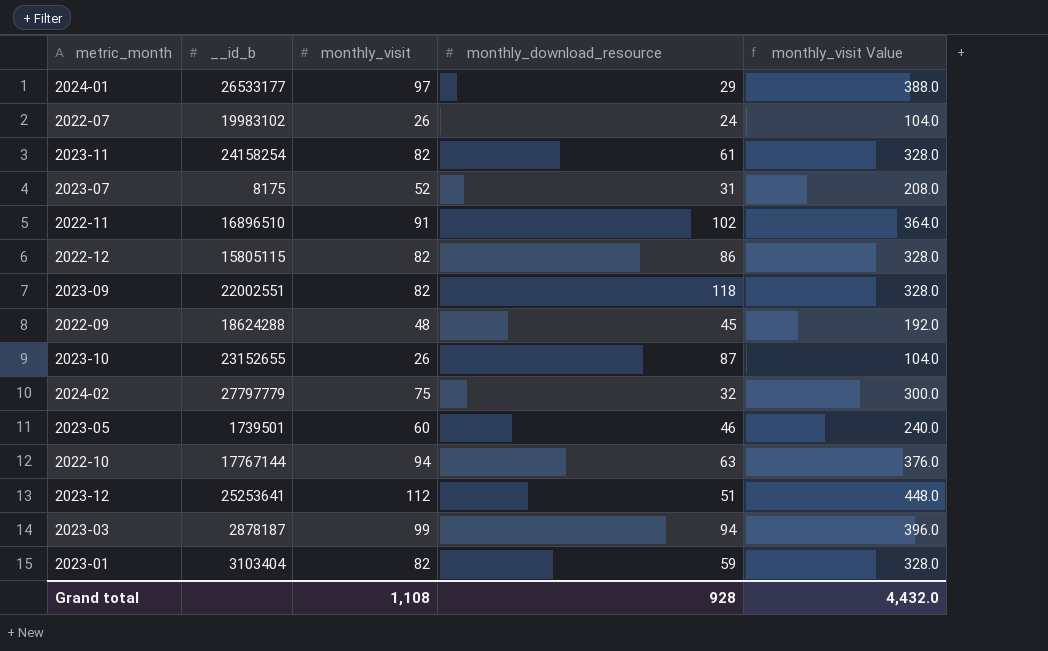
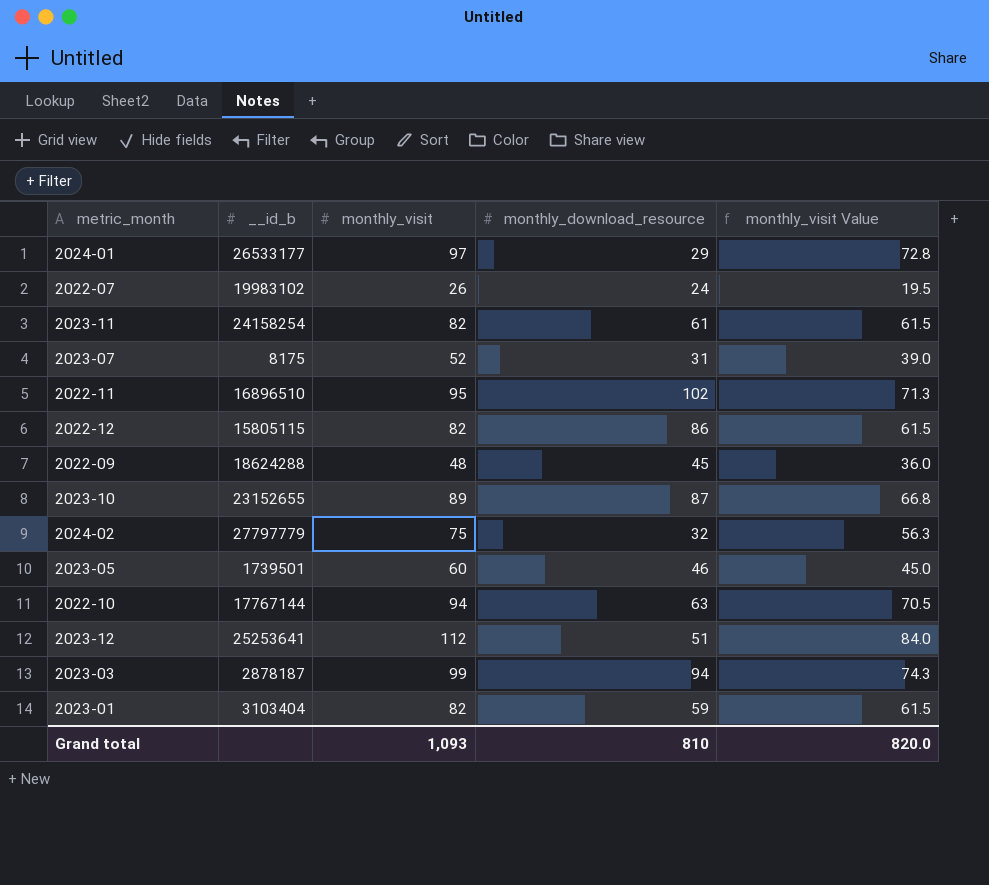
column monthly_visit Value | formula: [monthly_visit] * 4 -> [monthly_visit] * 0.75
row 2023-09: 22002551 | 82 | 118 | 328.0 -> none
2022-11 | monthly_visit: 91 -> 95
2023-10 | monthly_visit: 26 -> 89
Grand total | monthly_visit: 1,108 -> 1,093
Grand total | monthly_download_resource: 928 -> 810
Grand total | monthly_visit Value: 4,432.0 -> 820.0

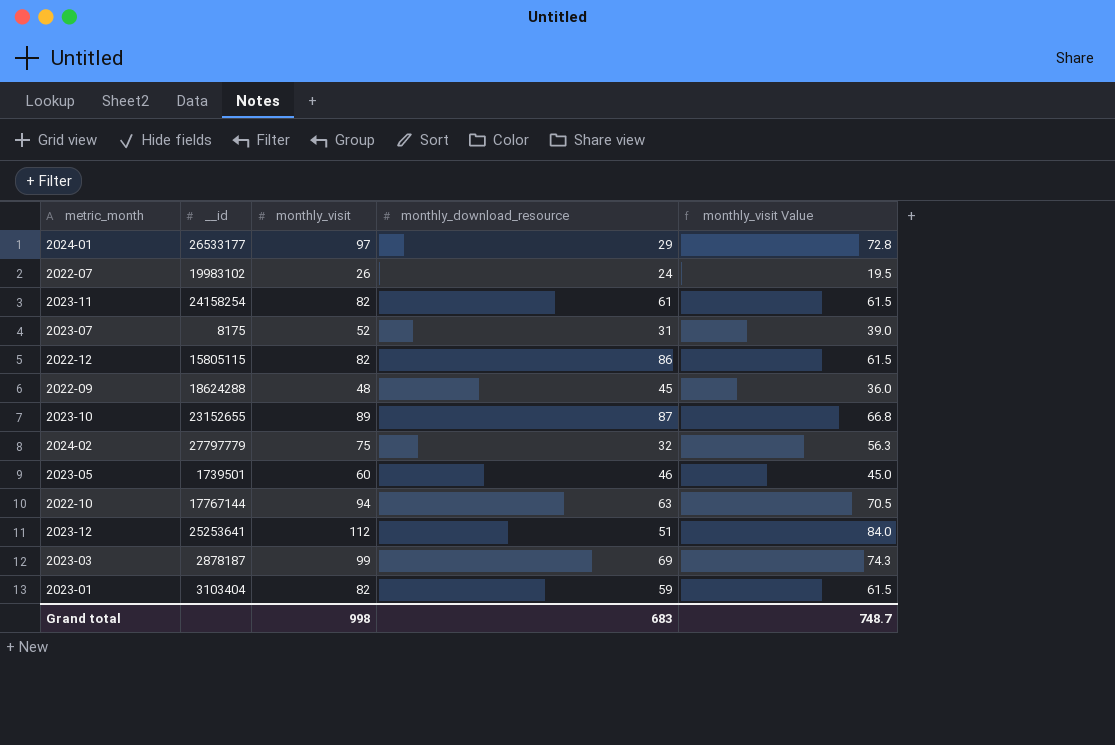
column name: __id_b -> __id
row 2022-11: 16896510 | 95 | 102 | 71.3 -> none
2023-03 | monthly_download_resource: 94 -> 69
Grand total | monthly_visit: 1,093 -> 998
Grand total | monthly_download_resource: 810 -> 683
Grand total | monthly_visit Value: 820.0 -> 748.7

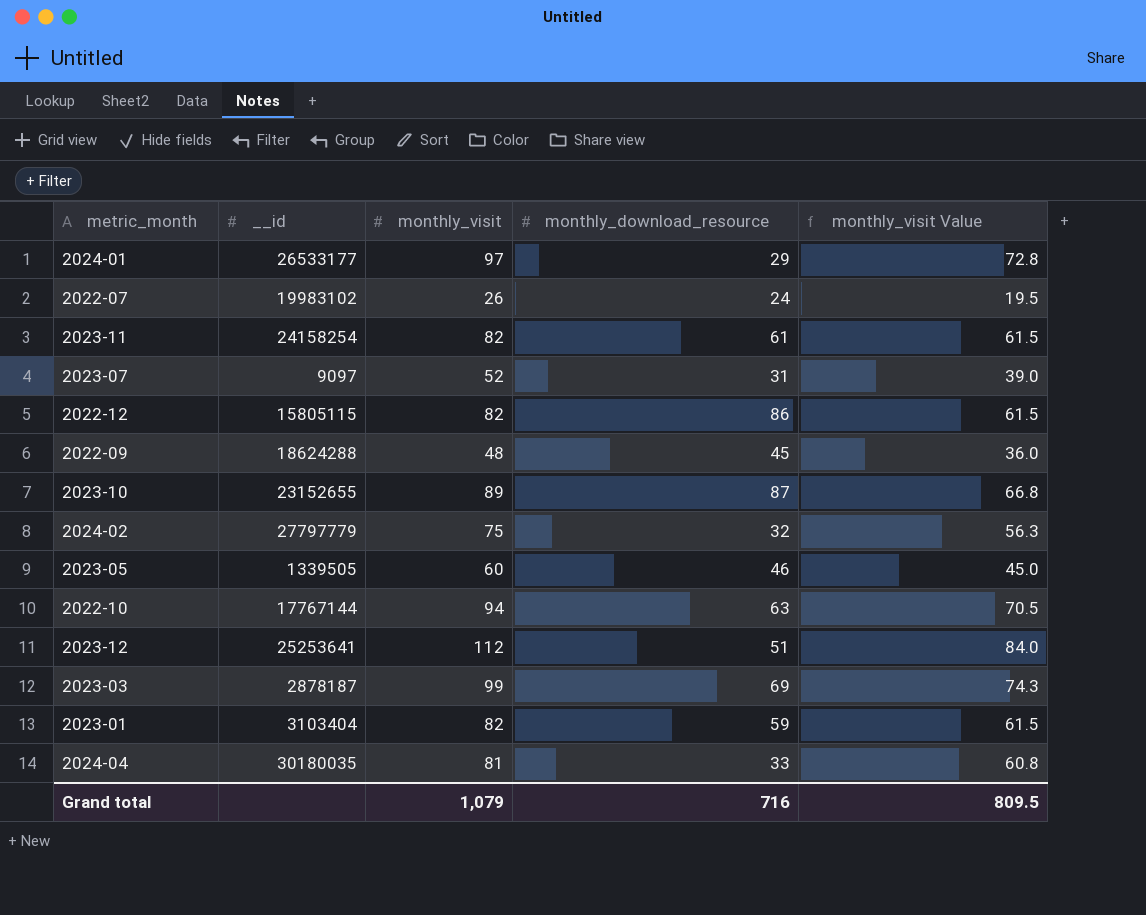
2023-07 | __id: 8175 -> 9097
2023-05 | __id: 1739501 -> 1339505
row 2024-04: none -> 30180035 | 81 | 33 | 60.8
Grand total | monthly_visit: 998 -> 1,079
Grand total | monthly_download_resource: 683 -> 716
Grand total | monthly_visit Value: 748.7 -> 809.5

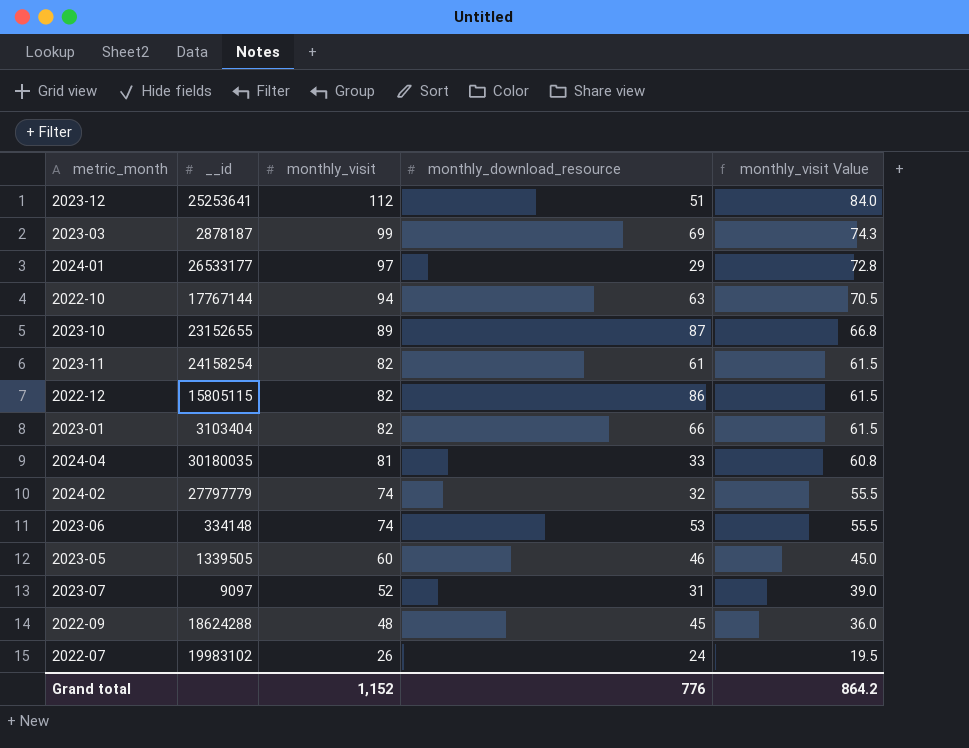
row order: none -> monthly_visit descending
2023-01 | monthly_download_resource: 59 -> 66
2024-02 | monthly_visit: 75 -> 74
2024-02 | monthly_visit Value: 56.3 -> 55.5
row 2023-06: none -> 334148 | 74 | 53 | 55.5
Grand total | monthly_visit: 1,079 -> 1,152
Grand total | monthly_download_resource: 716 -> 776
Grand total | monthly_visit Value: 809.5 -> 864.2

